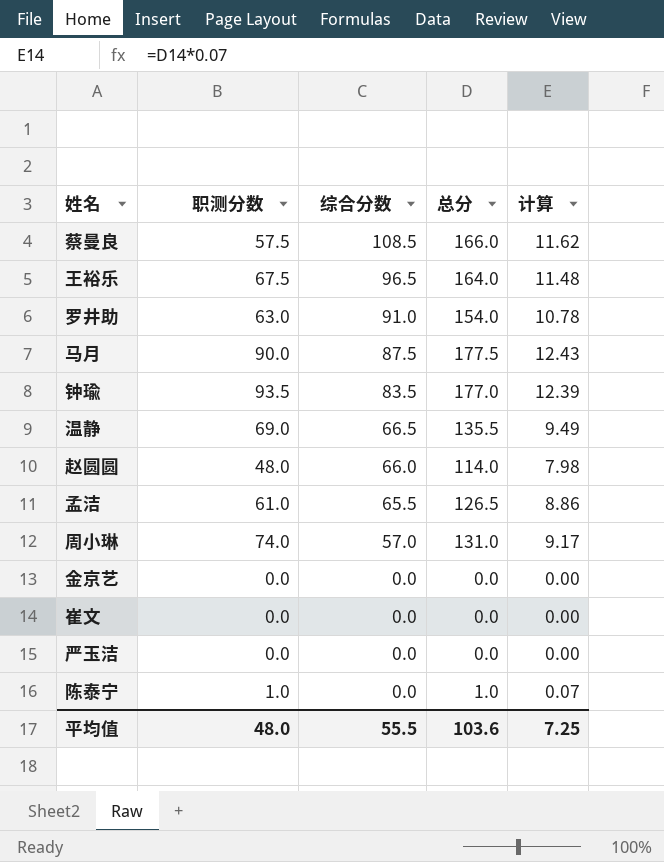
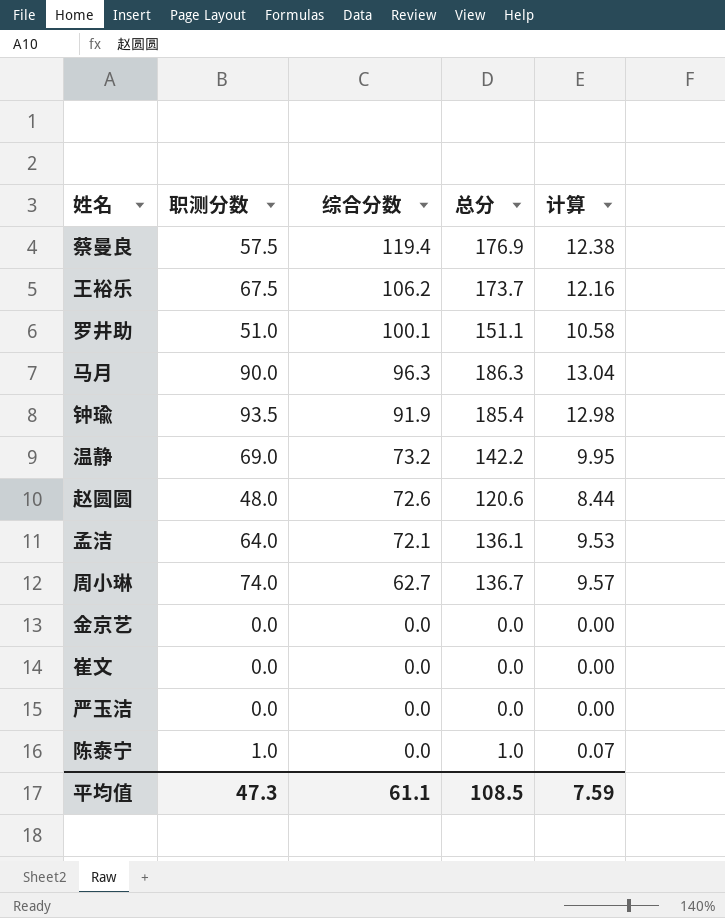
蔡曼良 | 综合分数: 108.5 -> 119.4
蔡曼良 | 总分: 166.0 -> 176.9
蔡曼良 | 计算: 11.62 -> 12.38
王裕乐 | 综合分数: 96.5 -> 106.2
王裕乐 | 总分: 164.0 -> 173.7
王裕乐 | 计算: 11.48 -> 12.16
罗井助 | 职测分数: 63.0 -> 51.0
罗井助 | 综合分数: 91.0 -> 100.1
罗井助 | 总分: 154.0 -> 151.1
罗井助 | 计算: 10.78 -> 10.58
马月 | 综合分数: 87.5 -> 96.3
马月 | 总分: 177.5 -> 186.3
马月 | 计算: 12.43 -> 13.04
钟瑜 | 综合分数: 83.5 -> 91.9
钟瑜 | 总分: 177.0 -> 185.4
钟瑜 | 计算: 12.39 -> 12.98
温静 | 综合分数: 66.5 -> 73.2
温静 | 总分: 135.5 -> 142.2
温静 | 计算: 9.49 -> 9.95
赵圆圆 | 综合分数: 66.0 -> 72.6
赵圆圆 | 总分: 114.0 -> 120.6
赵圆圆 | 计算: 7.98 -> 8.44
孟洁 | 职测分数: 61.0 -> 64.0
孟洁 | 综合分数: 65.5 -> 72.1
孟洁 | 总分: 126.5 -> 136.1
孟洁 | 计算: 8.86 -> 9.53
周小琳 | 综合分数: 57.0 -> 62.7
周小琳 | 总分: 131.0 -> 136.7
周小琳 | 计算: 9.17 -> 9.57
平均值 | 职测分数: 48.0 -> 47.3
平均值 | 综合分数: 55.5 -> 61.1
平均值 | 总分: 103.6 -> 108.5
平均值 | 计算: 7.25 -> 7.59

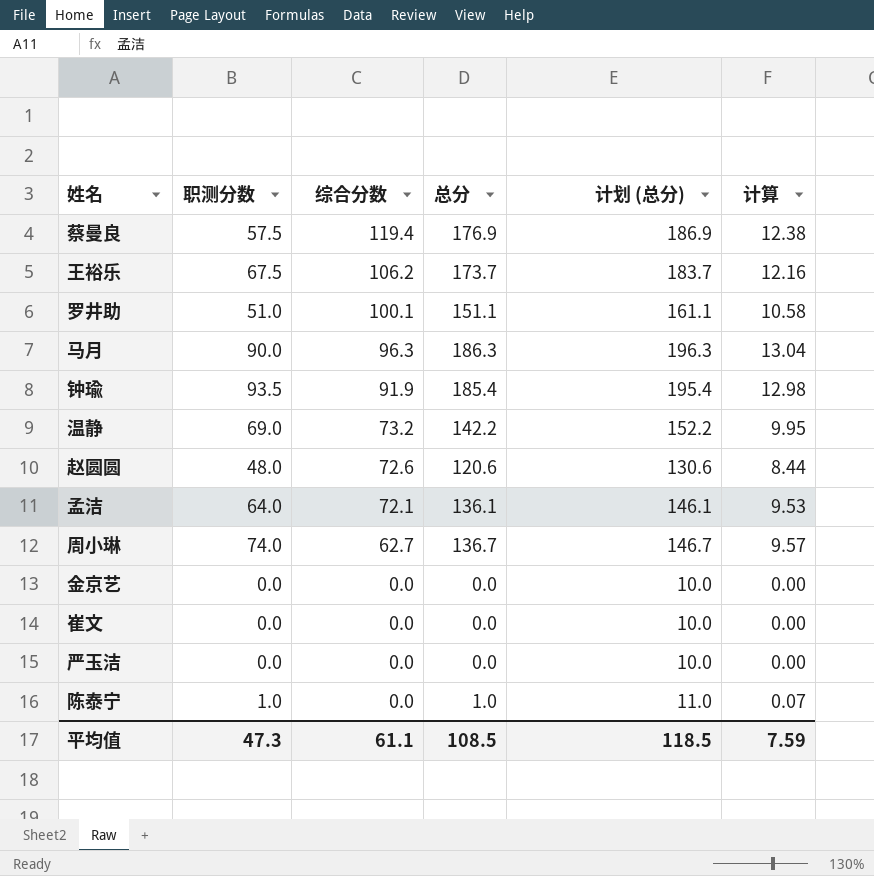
column 计划 (总分) | formula: none -> [总分] + 10

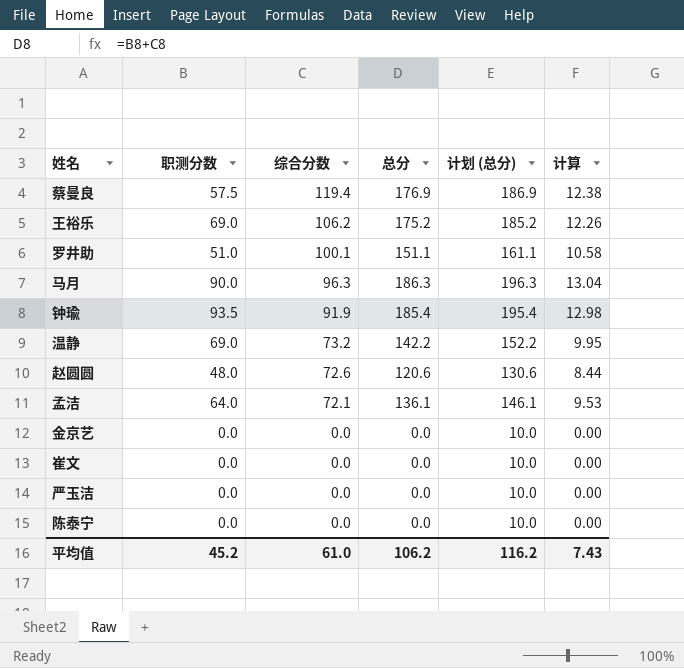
row 周小琳: 74.0 | 62.7 | 136.7 | 146.7 | 9.57 -> none
王裕乐 | 职测分数: 67.5 -> 69.0
王裕乐 | 总分: 173.7 -> 175.2
王裕乐 | 计划 (总分): 183.7 -> 185.2
王裕乐 | 计算: 12.16 -> 12.26
陈泰宁 | 职测分数: 1.0 -> 0.0
陈泰宁 | 总分: 1.0 -> 0.0
陈泰宁 | 计划 (总分): 11.0 -> 10.0
陈泰宁 | 计算: 0.07 -> 0.00
平均值 | 职测分数: 47.3 -> 45.2
平均值 | 综合分数: 61.1 -> 61.0
平均值 | 总分: 108.5 -> 106.2
平均值 | 计划 (总分): 118.5 -> 116.2
平均值 | 计算: 7.59 -> 7.43

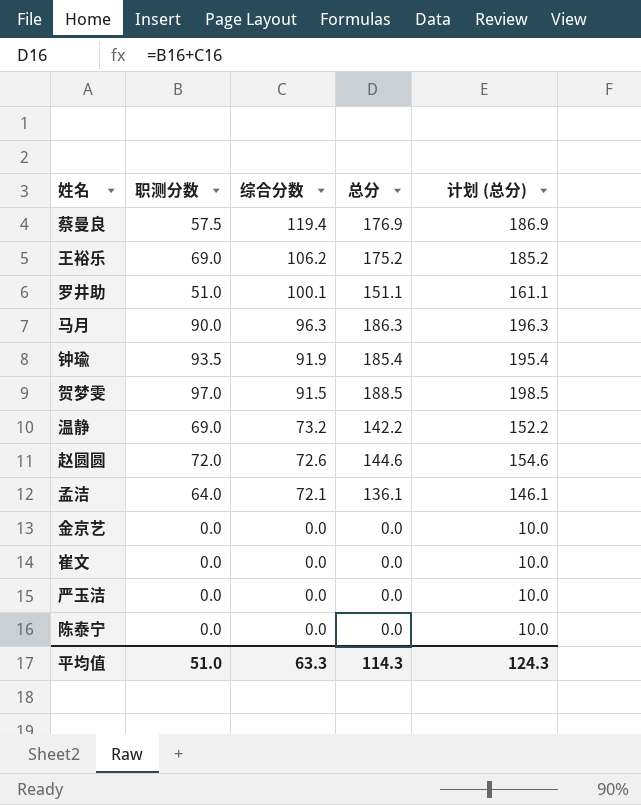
column 计算 | formula: [总分] * 0.07 -> none
row 贺梦雯: none -> 97.0 | 91.5 | 188.5 | 198.5
赵圆圆 | 职测分数: 48.0 -> 72.0
赵圆圆 | 总分: 120.6 -> 144.6
赵圆圆 | 计划 (总分): 130.6 -> 154.6
平均值 | 职测分数: 45.2 -> 51.0
平均值 | 综合分数: 61.0 -> 63.3
平均值 | 总分: 106.2 -> 114.3
平均值 | 计划 (总分): 116.2 -> 124.3

